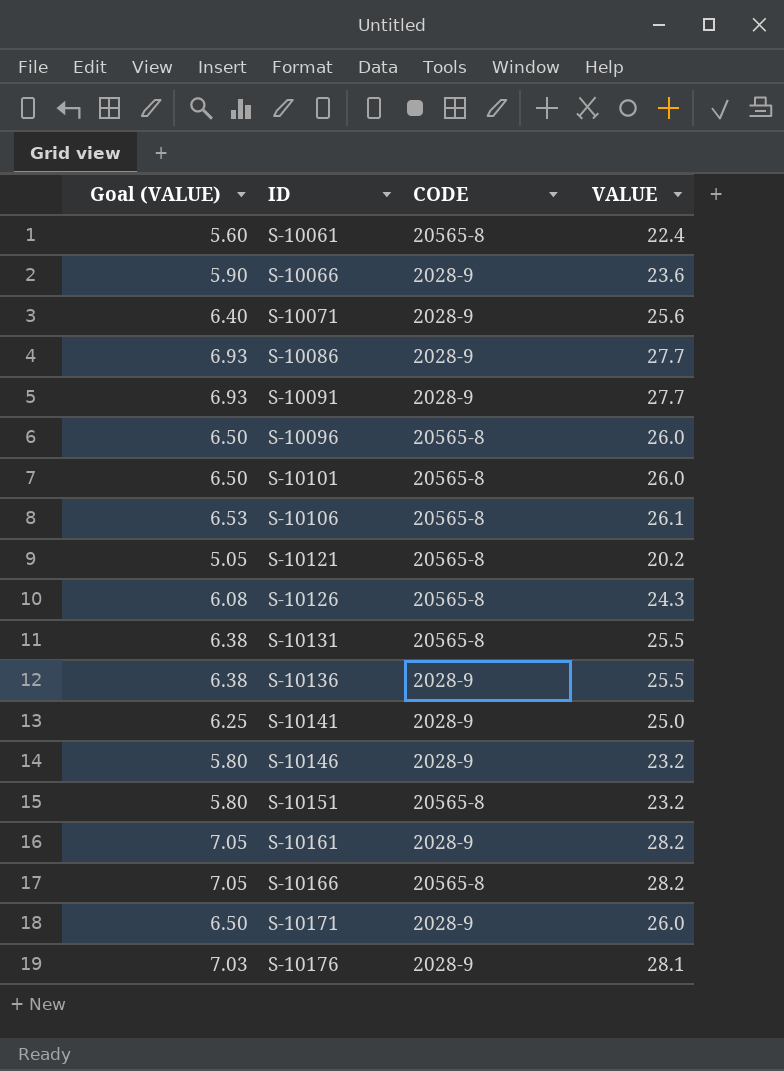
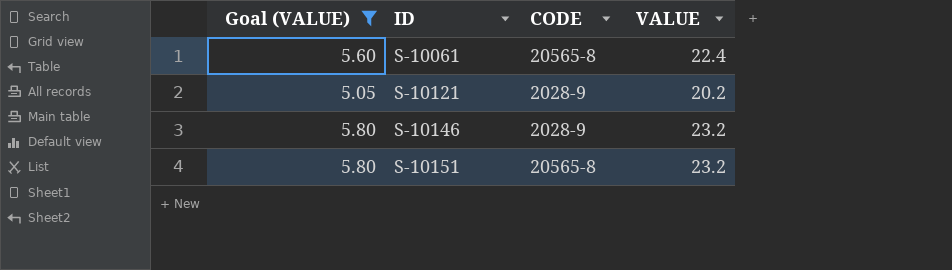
filter: none -> Goal (VALUE) <= 5.80
S-10121 | CODE: 20565-8 -> 2028-9

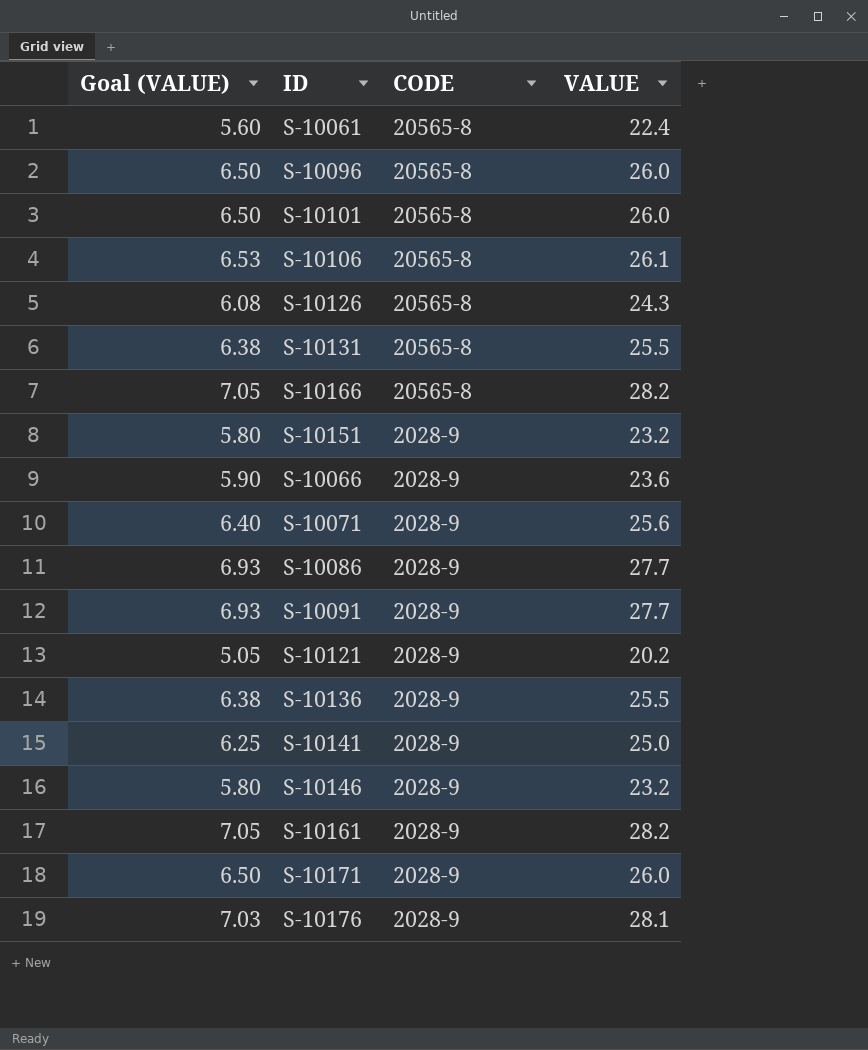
filter: Goal (VALUE) <= 5.80 -> none
row order: ID ascending -> CODE descending
S-10151 | CODE: 20565-8 -> 2028-9

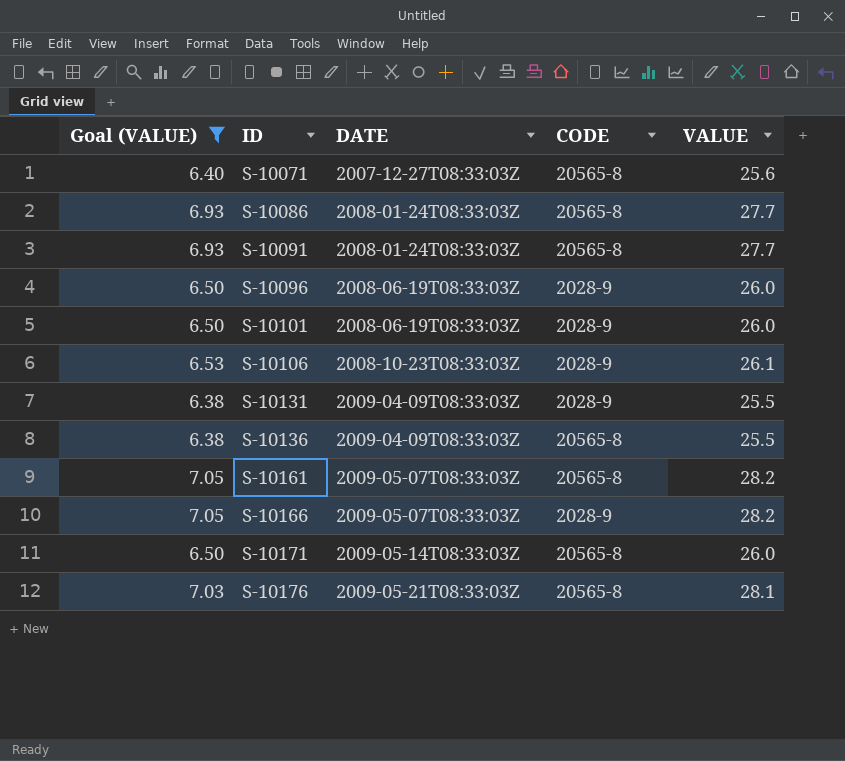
filter: none -> Goal (VALUE) >= 6.38
row order: CODE descending -> ID ascending
column DATE | position: none -> 3
S-10071 | CODE: 2028-9 -> 20565-8
S-10086 | CODE: 2028-9 -> 20565-8
S-10091 | CODE: 2028-9 -> 20565-8
S-10096 | CODE: 20565-8 -> 2028-9
S-10101 | CODE: 20565-8 -> 2028-9
S-10106 | CODE: 20565-8 -> 2028-9
S-10131 | CODE: 20565-8 -> 2028-9
S-10136 | CODE: 2028-9 -> 20565-8
S-10161 | CODE: 2028-9 -> 20565-8
S-10166 | CODE: 20565-8 -> 2028-9
S-10171 | CODE: 2028-9 -> 20565-8
S-10176 | CODE: 2028-9 -> 20565-8

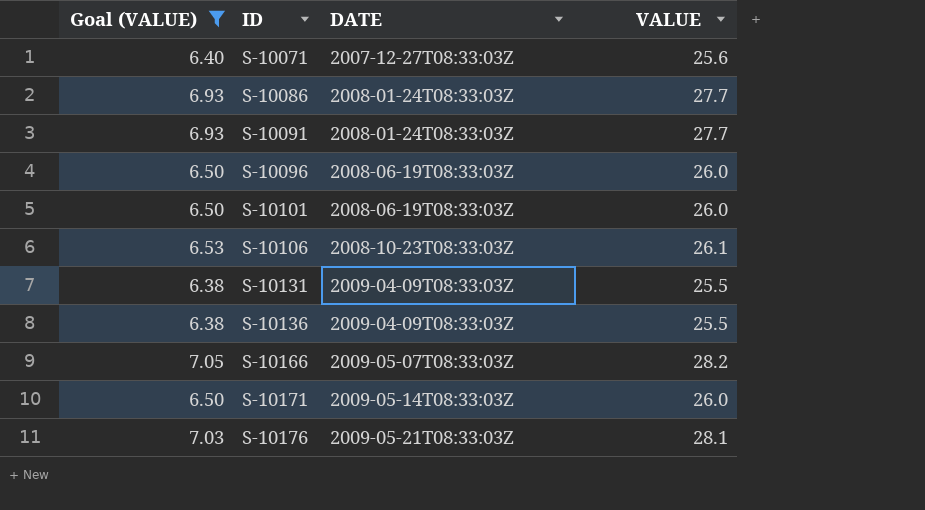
column CODE | position: 4 -> none
row S-10161: 7.05 | 2009-05-07T08:33:03Z | 20565-8 | 28.2 -> none

